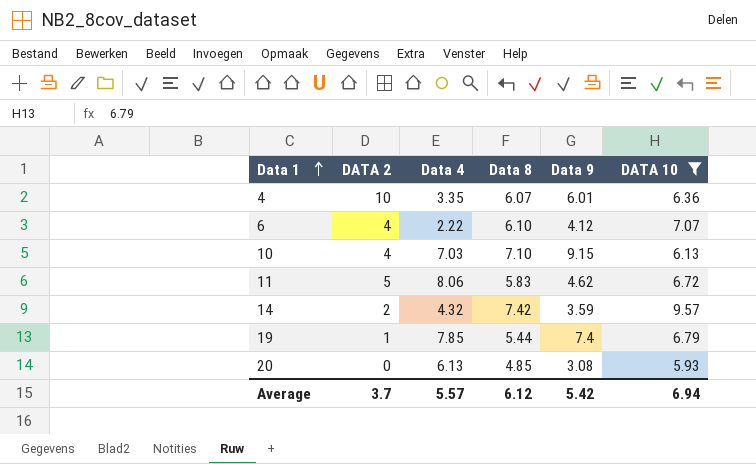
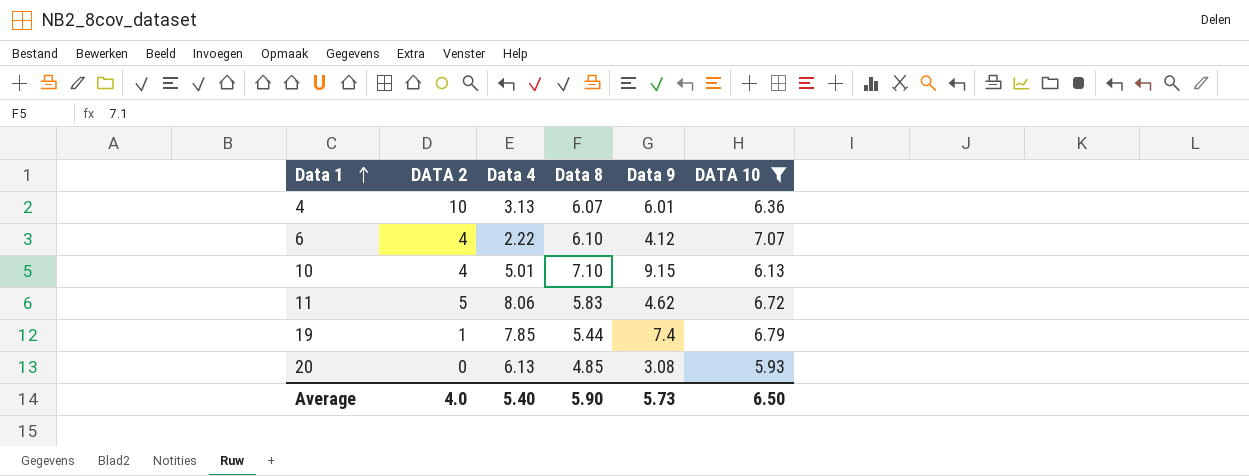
row 14: 2 | 4.32 | 7.42 | 3.59 | 9.57 -> none
4 | Data 4: 3.35 -> 3.13
10 | Data 4: 7.03 -> 5.01
Average | DATA 2: 3.7 -> 4.0
Average | Data 4: 5.57 -> 5.40
Average | Data 8: 6.12 -> 5.90
Average | Data 9: 5.42 -> 5.73
Average | DATA 10: 6.94 -> 6.50

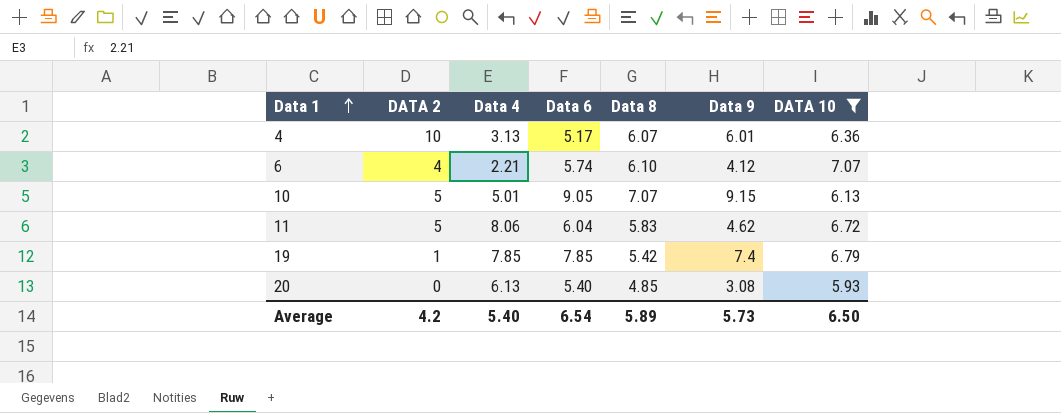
column Data 6 | position: none -> 4
6 | Data 4: 2.22 -> 2.21
10 | DATA 2: 4 -> 5
10 | Data 8: 7.10 -> 7.07
19 | Data 8: 5.44 -> 5.42
Average | DATA 2: 4.0 -> 4.2
Average | Data 8: 5.90 -> 5.89

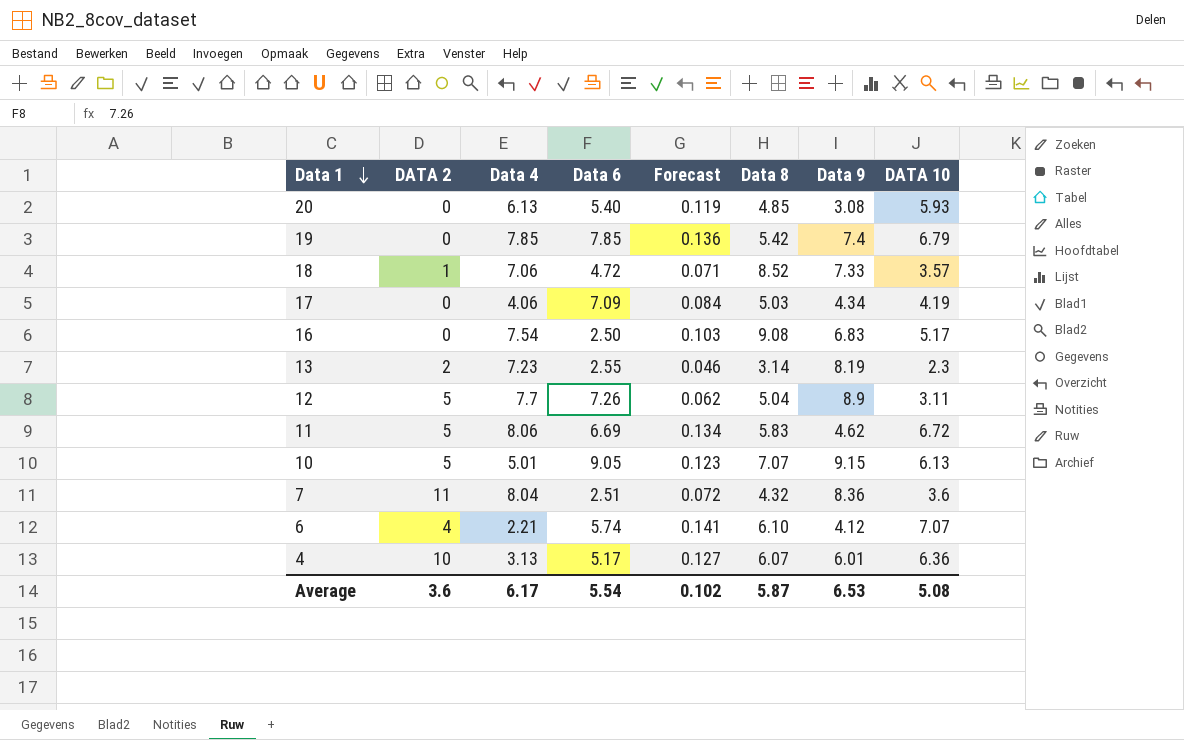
filter: DATA 10 >= 5.93 -> none
row order: Data 1 ascending -> Data 1 descending
column Forecast | formula: none -> [DATA 10] * 0.02
19 | DATA 2: 1 -> 0
11 | Data 6: 6.04 -> 6.69
Average | DATA 2: 4.2 -> 3.6
Average | Data 4: 5.40 -> 6.17
Average | Data 6: 6.54 -> 5.54
Average | Data 8: 5.89 -> 5.87
Average | Data 9: 5.73 -> 6.53
Average | DATA 10: 6.50 -> 5.08

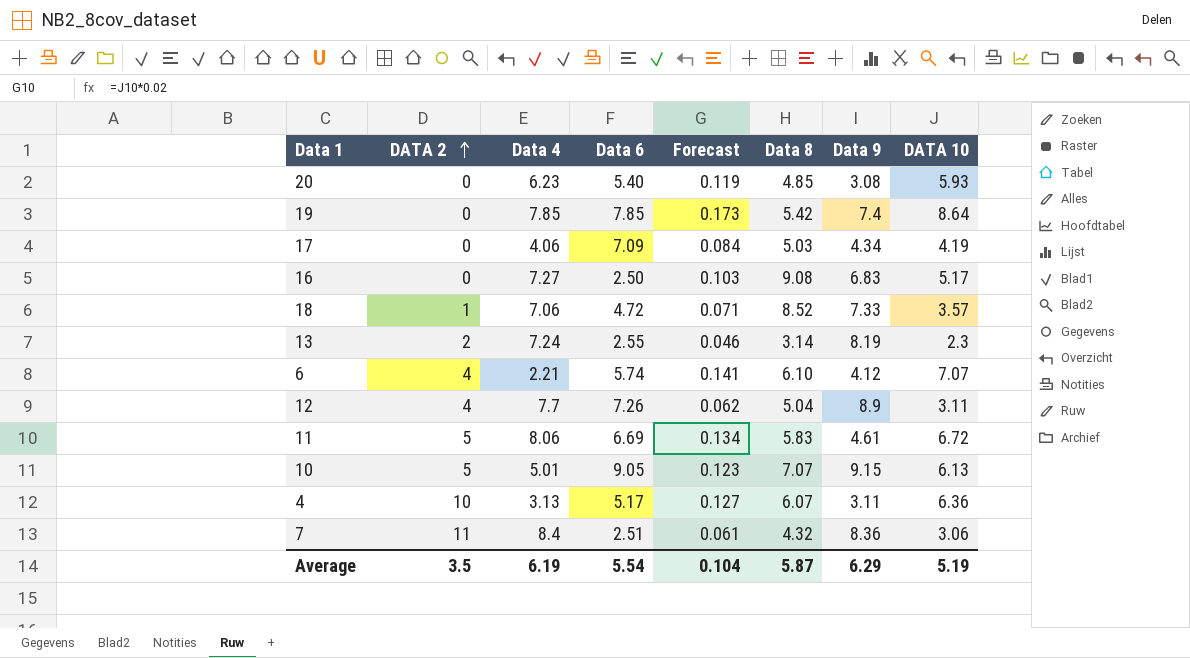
row order: Data 1 descending -> DATA 2 ascending
20 | Data 4: 6.13 -> 6.23
19 | Forecast: 0.136 -> 0.173
19 | DATA 10: 6.79 -> 8.64
16 | Data 4: 7.54 -> 7.27
13 | Data 4: 7.23 -> 7.24
12 | DATA 2: 5 -> 4
11 | Data 9: 4.62 -> 4.61
4 | Data 9: 6.01 -> 3.11
7 | Data 4: 8.04 -> 8.4
7 | Forecast: 0.072 -> 0.061
7 | DATA 10: 3.6 -> 3.06
Average | DATA 2: 3.6 -> 3.5
Average | Data 4: 6.17 -> 6.19
Average | Forecast: 0.102 -> 0.104
Average | Data 9: 6.53 -> 6.29
Average | DATA 10: 5.08 -> 5.19

